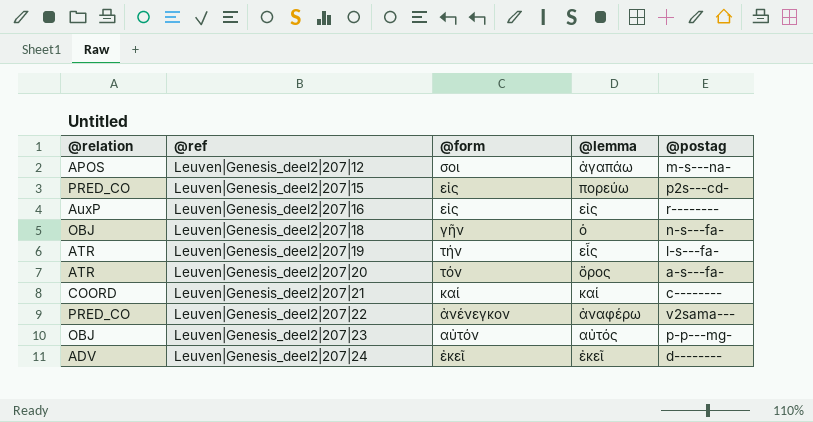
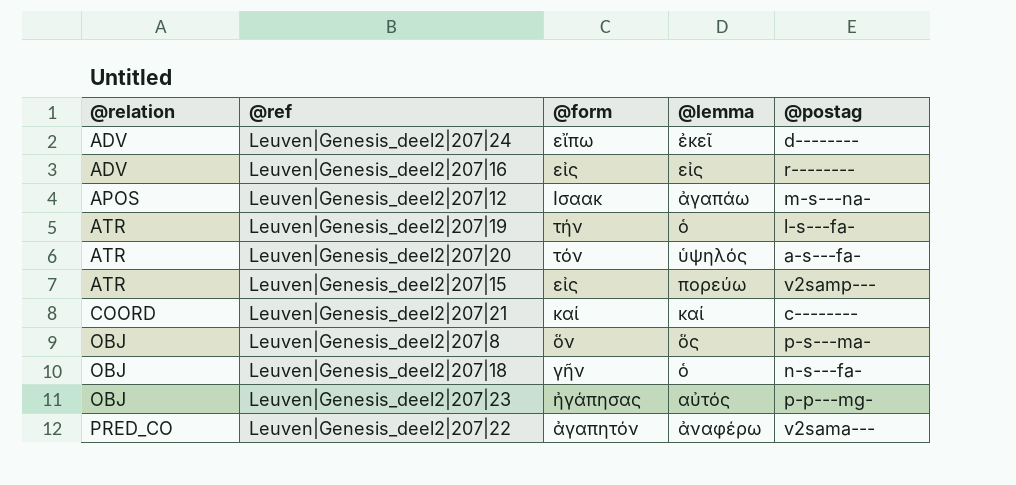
row order: @ref ascending -> @relation ascending
Leuven|Genesis_deel2|207|24 | @form: ἐκεῖ -> εἴπω
Leuven|Genesis_deel2|207|16 | @relation: AuxP -> ADV
Leuven|Genesis_deel2|207|12 | @form: σοι -> Ισαακ
Leuven|Genesis_deel2|207|19 | @lemma: εἷς -> ὁ
Leuven|Genesis_deel2|207|20 | @lemma: ὄρος -> ὑψηλός
Leuven|Genesis_deel2|207|15 | @relation: PRED_CO -> ATR
Leuven|Genesis_deel2|207|15 | @postag: p2s---cd- -> v2samp---
row Leuven|Genesis_deel2|207|8: none -> OBJ | ὅν | ὅς | p-s---ma-
Leuven|Genesis_deel2|207|23 | @form: αὐτόν -> ἠγάπησας
Leuven|Genesis_deel2|207|22 | @form: ἀνένεγκον -> ἀγαπητόν

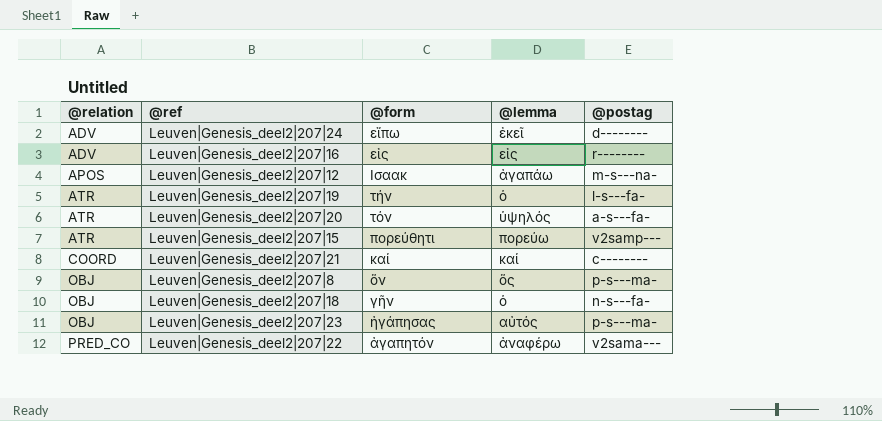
Leuven|Genesis_deel2|207|15 | @form: εἰς -> πορεύθητι
Leuven|Genesis_deel2|207|23 | @postag: p-p---mg- -> p-s---ma-

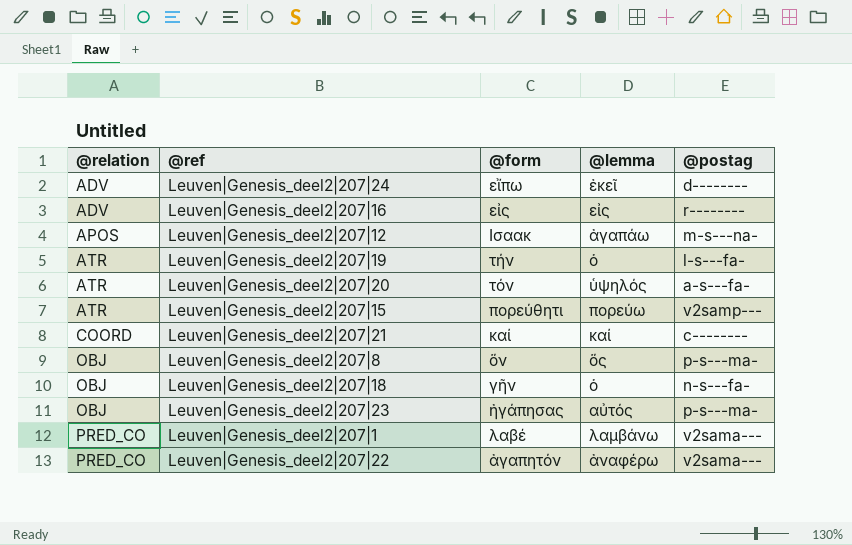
row Leuven|Genesis_deel2|207|1: none -> PRED_CO | λαβέ | λαμβάνω | v2sama---

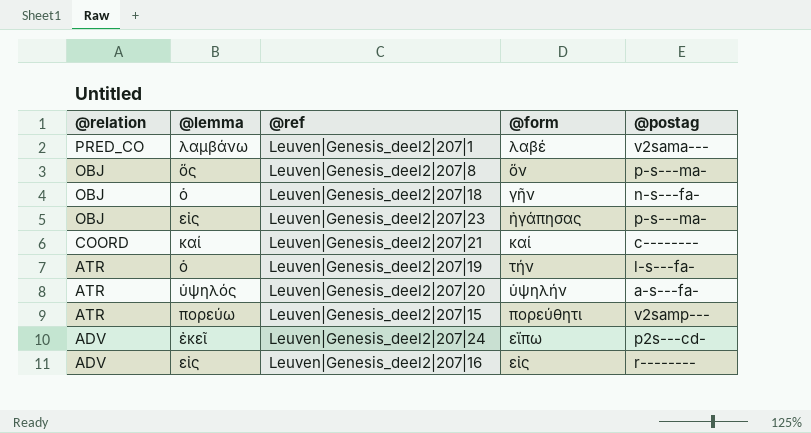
row order: @relation ascending -> @relation descending
column @lemma | position: 4 -> 2
row Leuven|Genesis_deel2|207|12: APOS | Ισαακ | ἀγαπάω | m-s---na- -> none
row Leuven|Genesis_deel2|207|22: PRED_CO | ἀγαπητόν | ἀναφέρω | v2sama--- -> none
Leuven|Genesis_deel2|207|23 | @lemma: αὐτός -> εἰς
Leuven|Genesis_deel2|207|20 | @form: τόν -> ὑψηλήν
Leuven|Genesis_deel2|207|24 | @postag: d-------- -> p2s---cd-

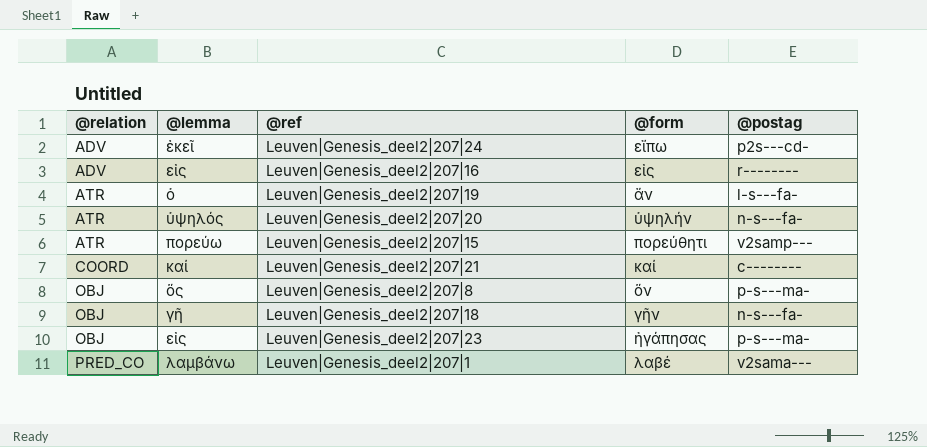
row order: @relation descending -> @relation ascending
Leuven|Genesis_deel2|207|19 | @form: τήν -> ἄν
Leuven|Genesis_deel2|207|20 | @postag: a-s---fa- -> n-s---fa-
Leuven|Genesis_deel2|207|18 | @lemma: ὁ -> γῆ

